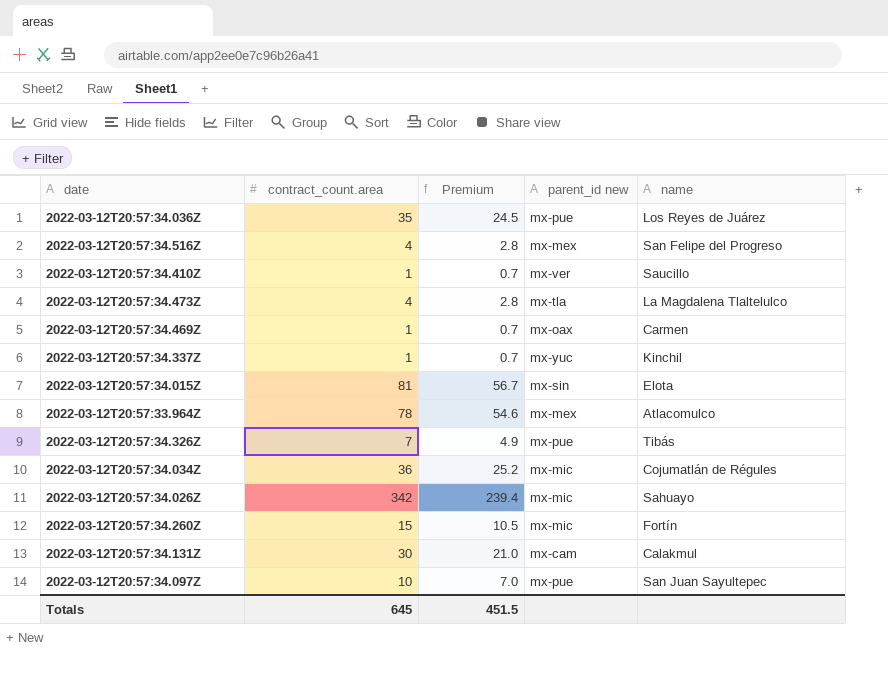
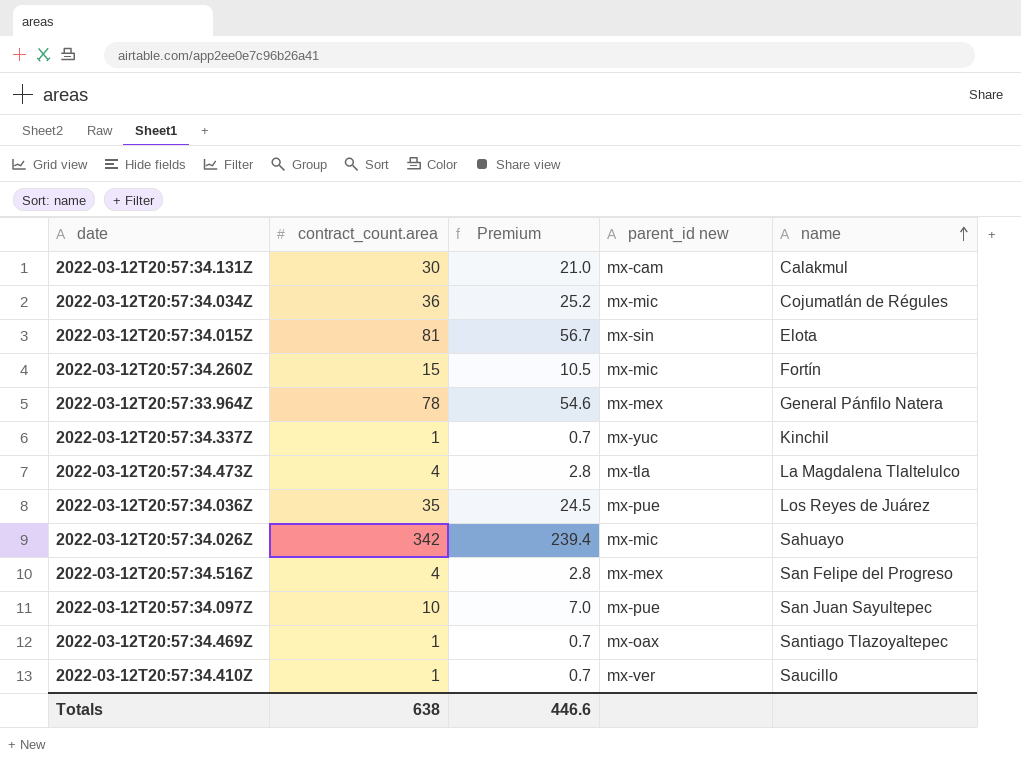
row order: none -> name ascending
row 2022-03-12T20:57:34.326Z: 7 | 4.9 | mx-pue | Tibás -> none
2022-03-12T20:57:33.964Z | name: Atlacomulco -> General Pánfilo Natera
2022-03-12T20:57:34.469Z | name: Carmen -> Santiago Tlazoyaltepec
Totals | contract_count.area: 645 -> 638
Totals | Premium: 451.5 -> 446.6

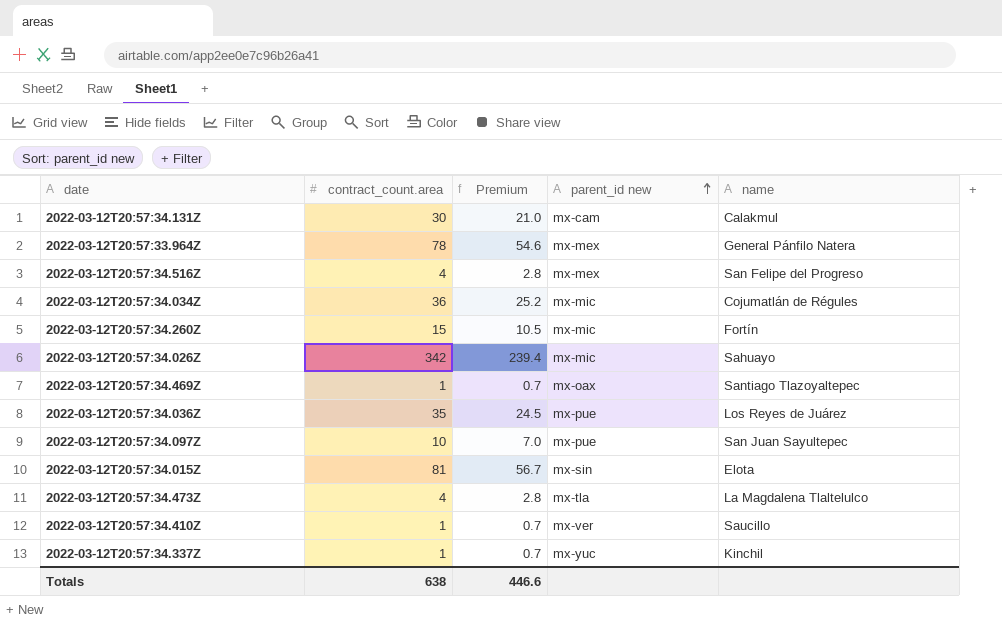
row order: name ascending -> parent_id new ascending

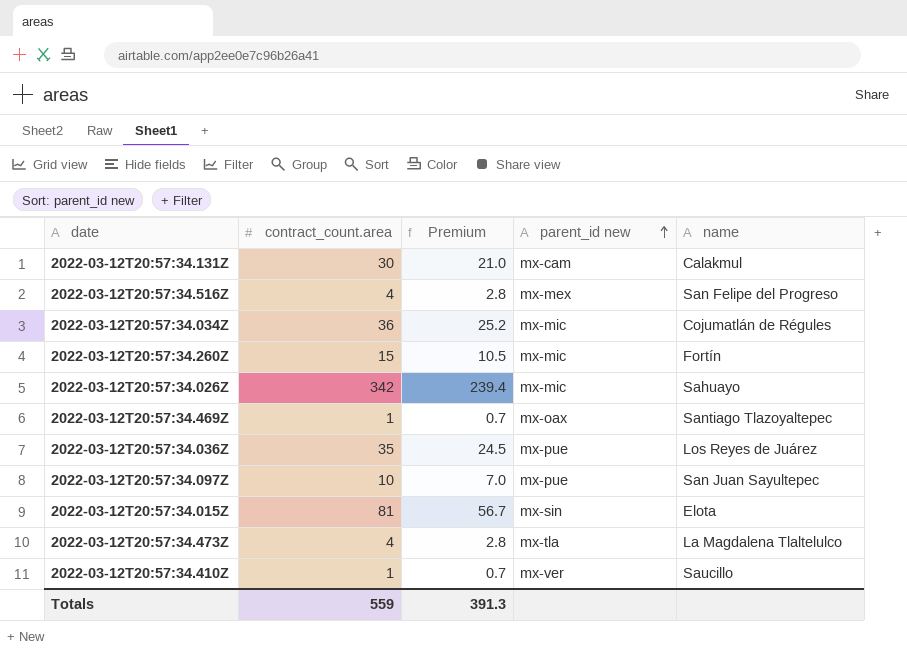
row 2022-03-12T20:57:33.964Z: 78 | 54.6 | mx-mex | General Pánfilo Natera -> none
row 2022-03-12T20:57:34.337Z: 1 | 0.7 | mx-yuc | Kinchil -> none
Totals | contract_count.area: 638 -> 559
Totals | Premium: 446.6 -> 391.3

